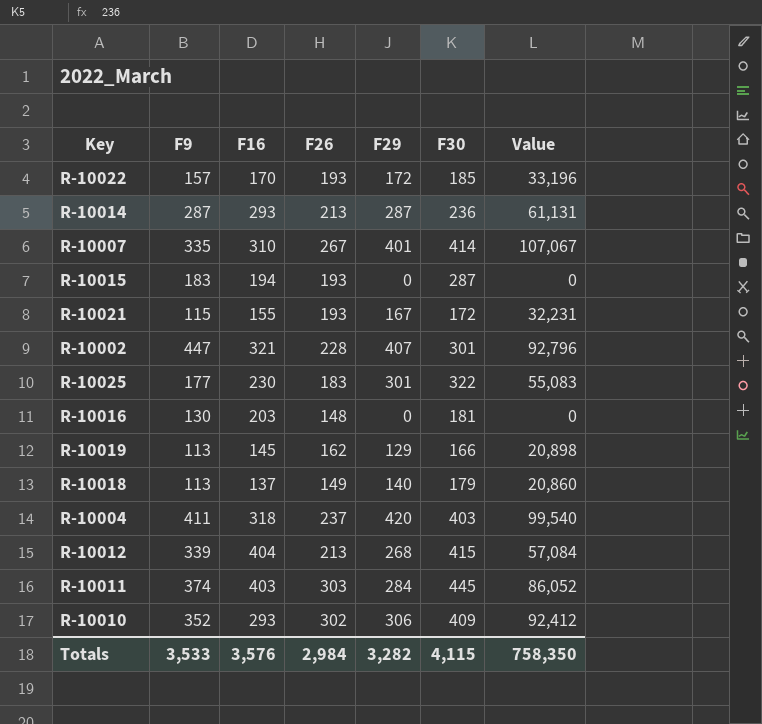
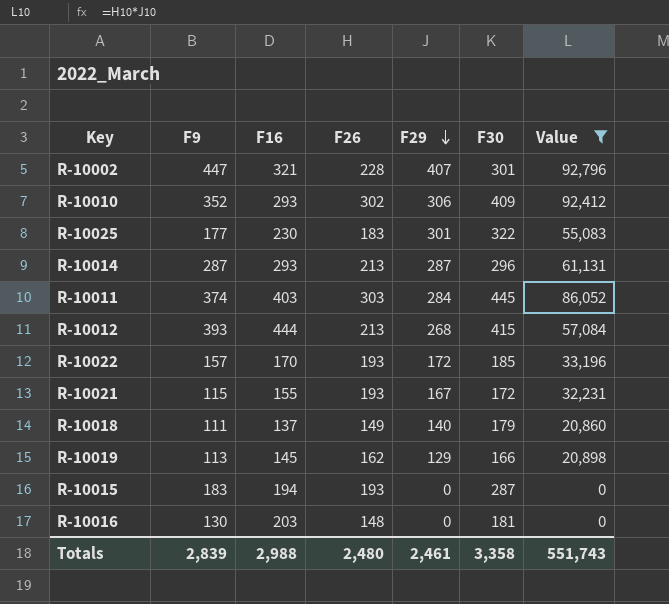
filter: none -> Value <= 92,796
row order: none -> F29 descending
R-10014 | F30: 236 -> 296
R-10012 | F9: 339 -> 393
R-10012 | F16: 404 -> 444
R-10018 | F9: 113 -> 111
Totals | F9: 3,533 -> 2,839
Totals | F16: 3,576 -> 2,988
Totals | F26: 2,984 -> 2,480
Totals | F29: 3,282 -> 2,461
Totals | F30: 4,115 -> 3,358
Totals | Value: 758,350 -> 551,743

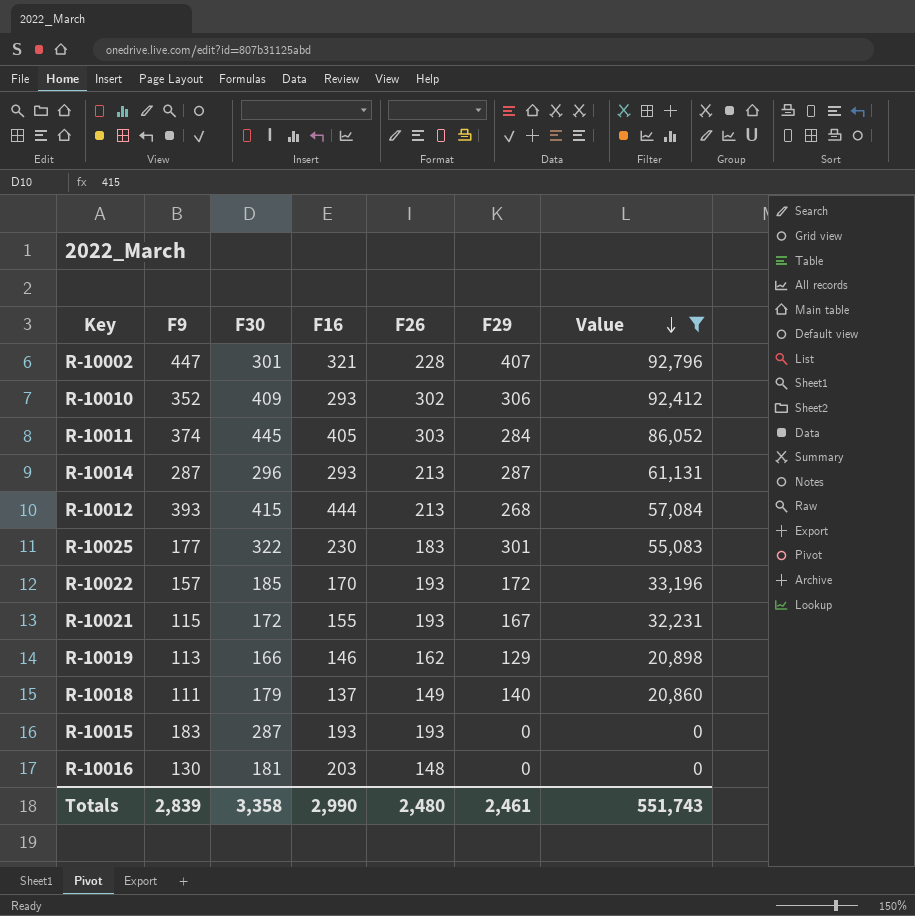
row order: F29 descending -> Value descending
column F30 | position: 6 -> 3
R-10011 | F16: 403 -> 405
R-10019 | F16: 145 -> 146
R-10015 | F16: 194 -> 193
Totals | F16: 2,988 -> 2,990

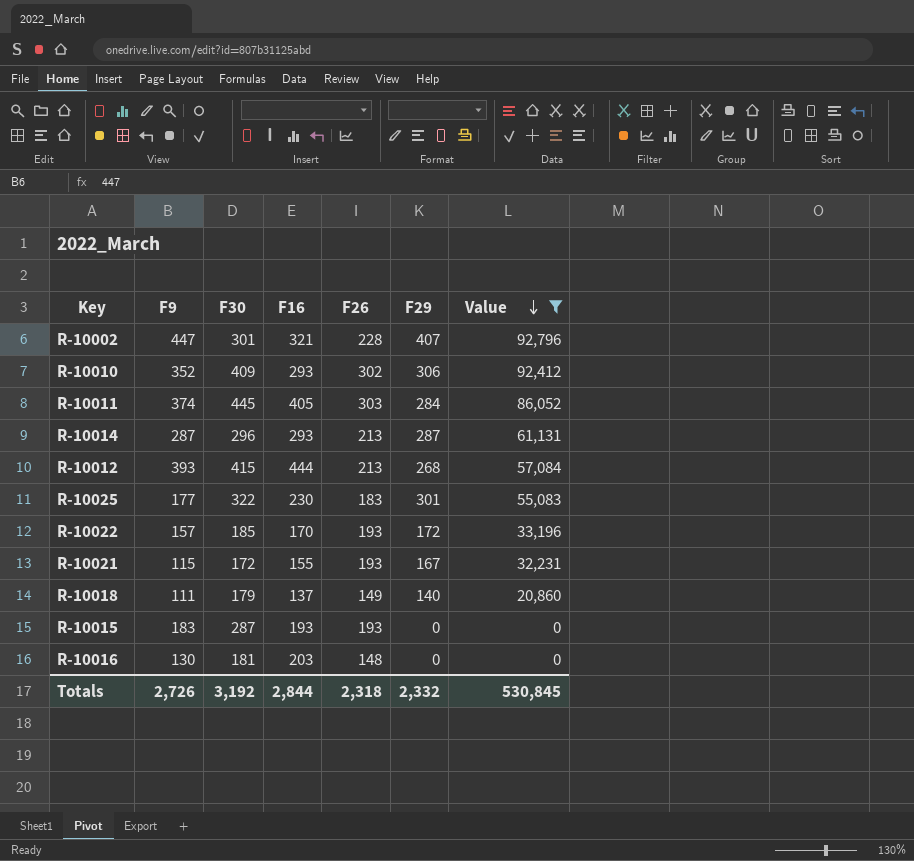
row R-10019: 113 | 166 | 146 | 162 | 129 | 20,898 -> none
Totals | F9: 2,839 -> 2,726
Totals | F30: 3,358 -> 3,192
Totals | F16: 2,990 -> 2,844
Totals | F26: 2,480 -> 2,318
Totals | F29: 2,461 -> 2,332
Totals | Value: 551,743 -> 530,845

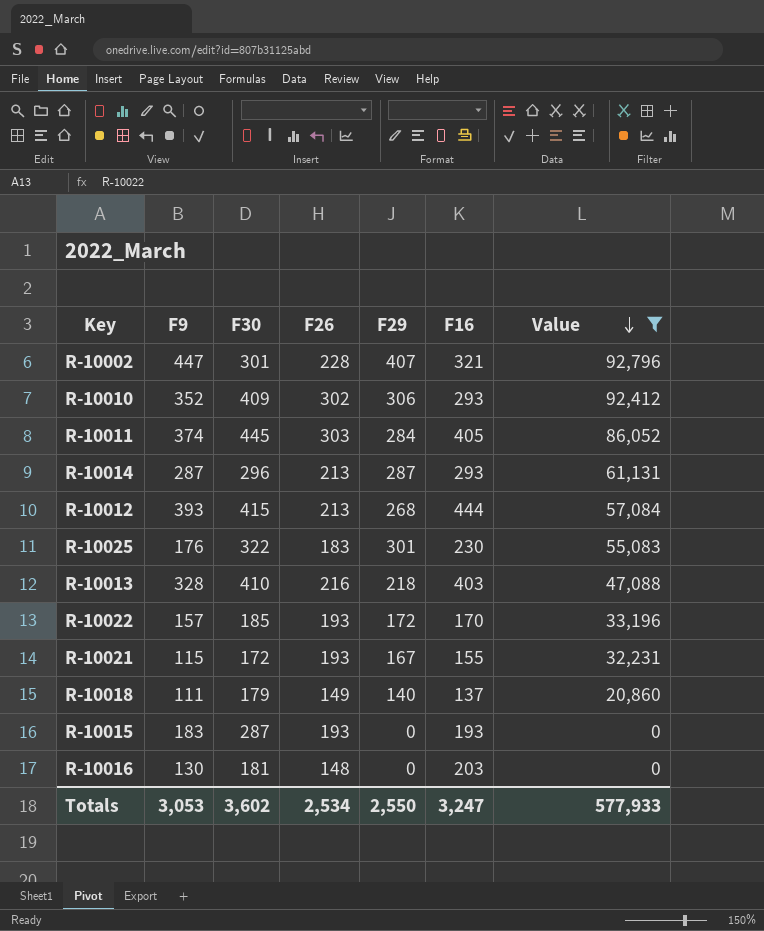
column F16 | position: 4 -> 6
R-10025 | F9: 177 -> 176
row R-10013: none -> 328 | 410 | 216 | 218 | 403 | 47,088
Totals | F9: 2,726 -> 3,053
Totals | F30: 3,192 -> 3,602
Totals | F26: 2,318 -> 2,534
Totals | F29: 2,332 -> 2,550
Totals | F16: 2,844 -> 3,247
Totals | Value: 530,845 -> 577,933

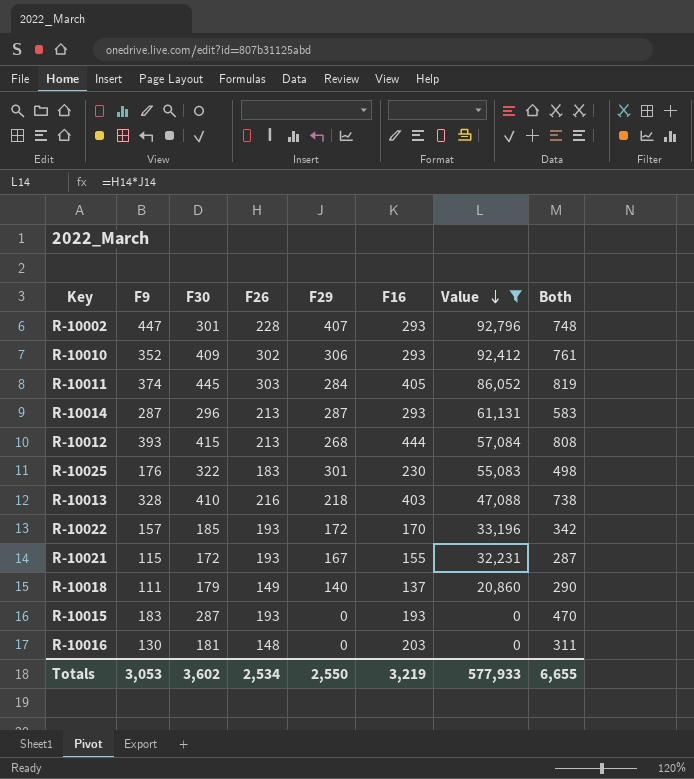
column Both | formula: none -> [F9] + [F30]
R-10002 | F16: 321 -> 293
Totals | F16: 3,247 -> 3,219

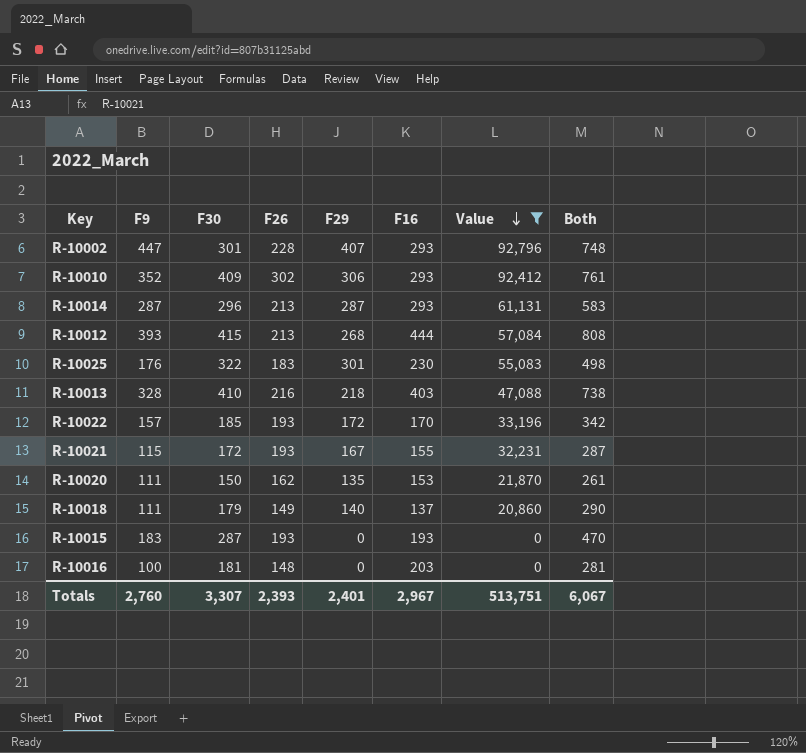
row R-10011: 374 | 445 | 303 | 284 | 405 | 86,052 | 819 -> none
row R-10020: none -> 111 | 150 | 162 | 135 | 153 | 21,870 | 261
R-10016 | F9: 130 -> 100
R-10016 | Both: 311 -> 281
Totals | F9: 3,053 -> 2,760
Totals | F30: 3,602 -> 3,307
Totals | F26: 2,534 -> 2,393
Totals | F29: 2,550 -> 2,401
Totals | F16: 3,219 -> 2,967
Totals | Value: 577,933 -> 513,751
Totals | Both: 6,655 -> 6,067

